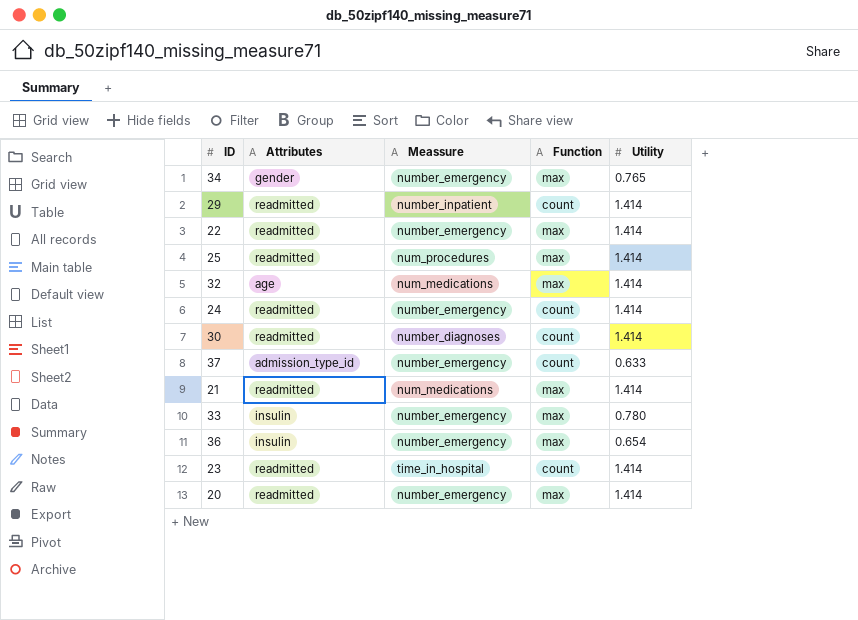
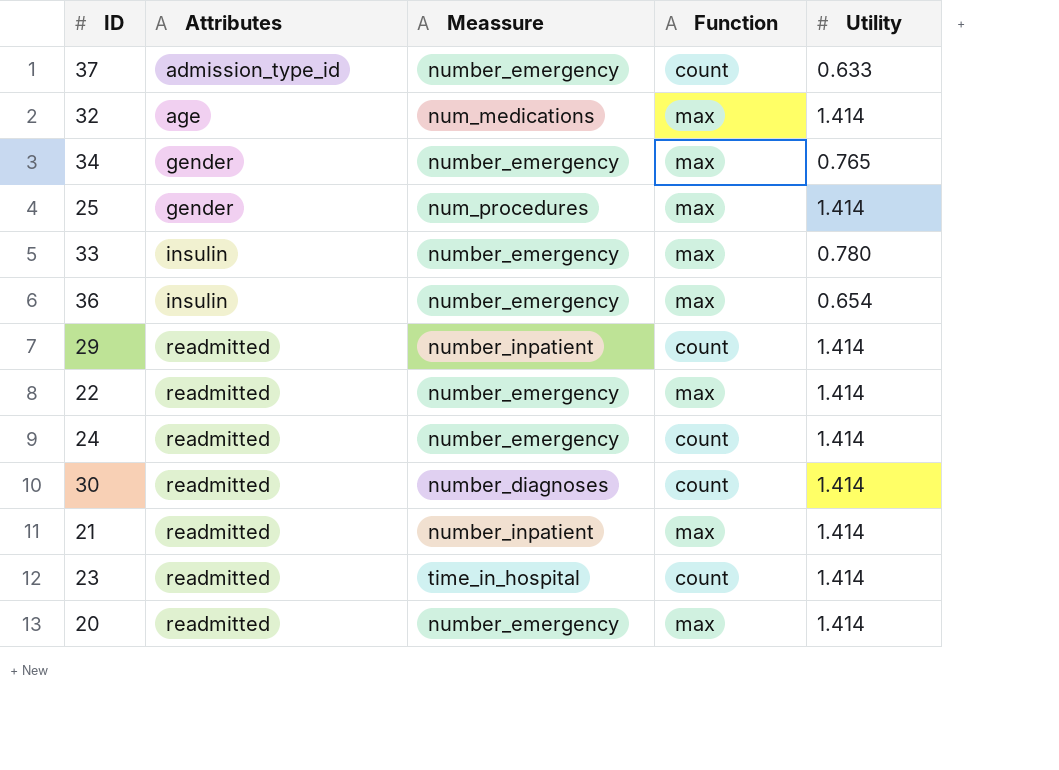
row order: none -> Attributes ascending
25 | Attributes: readmitted -> gender
21 | Meassure: num_medications -> number_inpatient

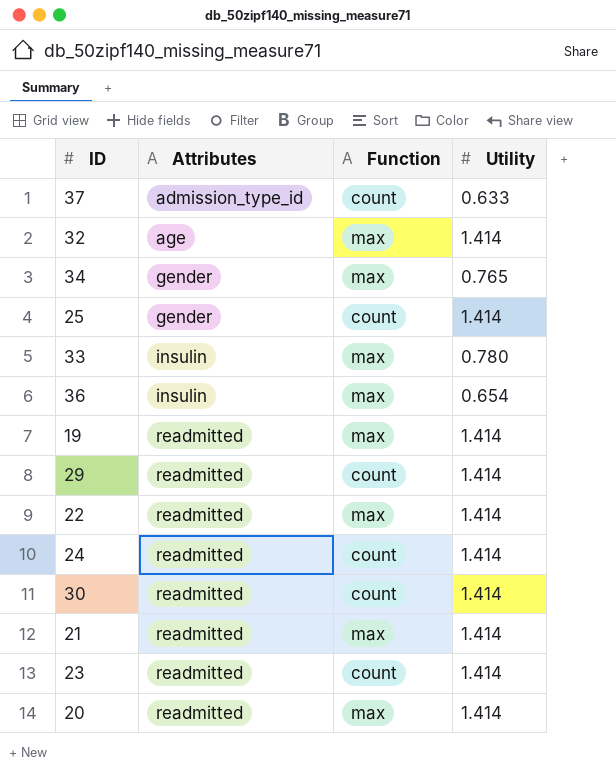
column Meassure | position: 3 -> none
25 | Function: max -> count
row 19: none -> readmitted | max | 1.414

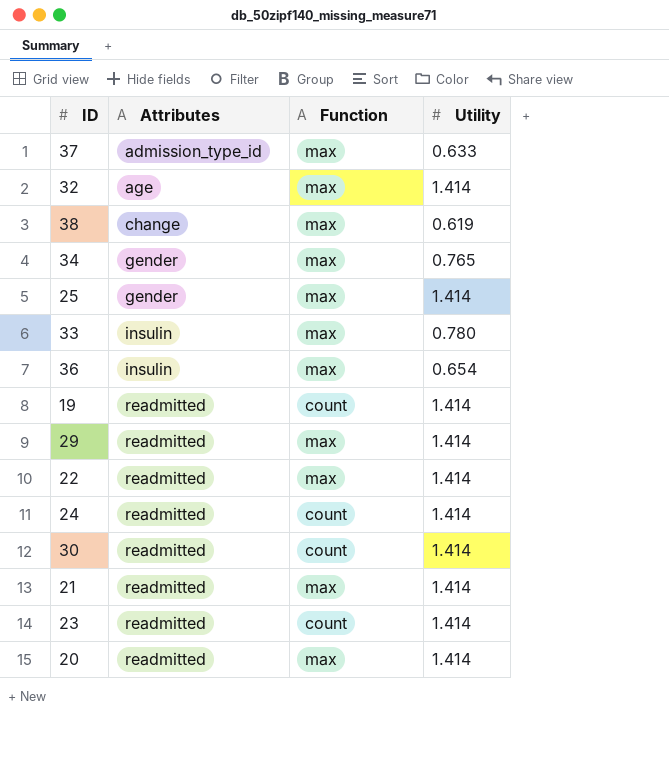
37 | Function: count -> max
row 38: none -> change | max | 0.619
25 | Function: count -> max
19 | Function: max -> count
29 | Function: count -> max

